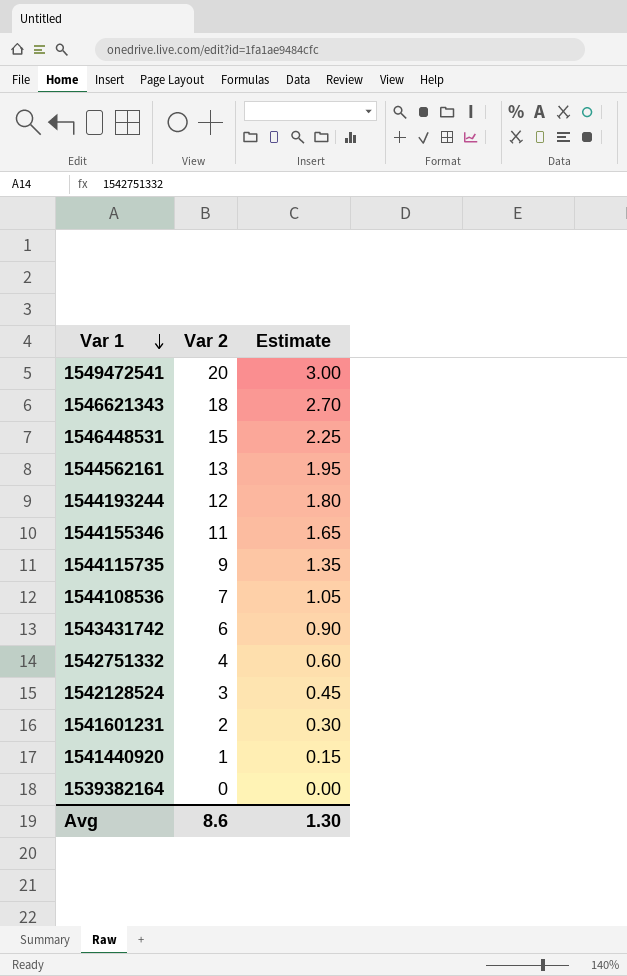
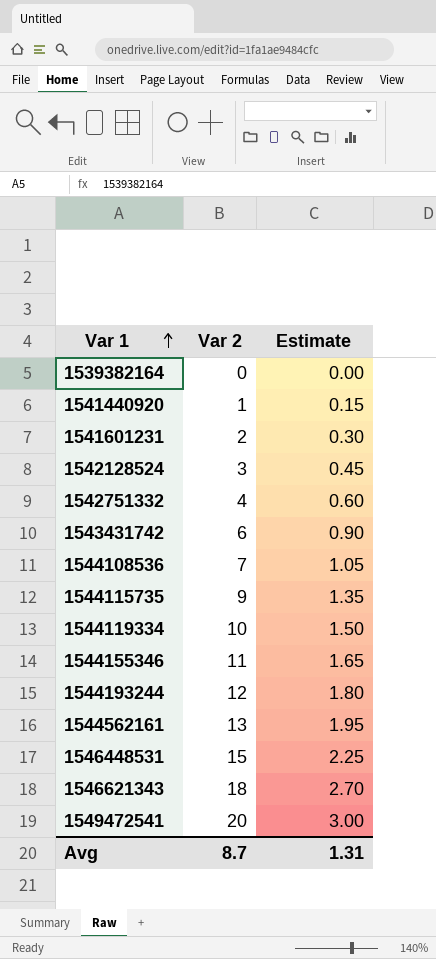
row order: Var 1 descending -> Var 1 ascending
row 1544119334: none -> 10 | 1.50
Avg | Var 2: 8.6 -> 8.7
Avg | Estimate: 1.30 -> 1.31

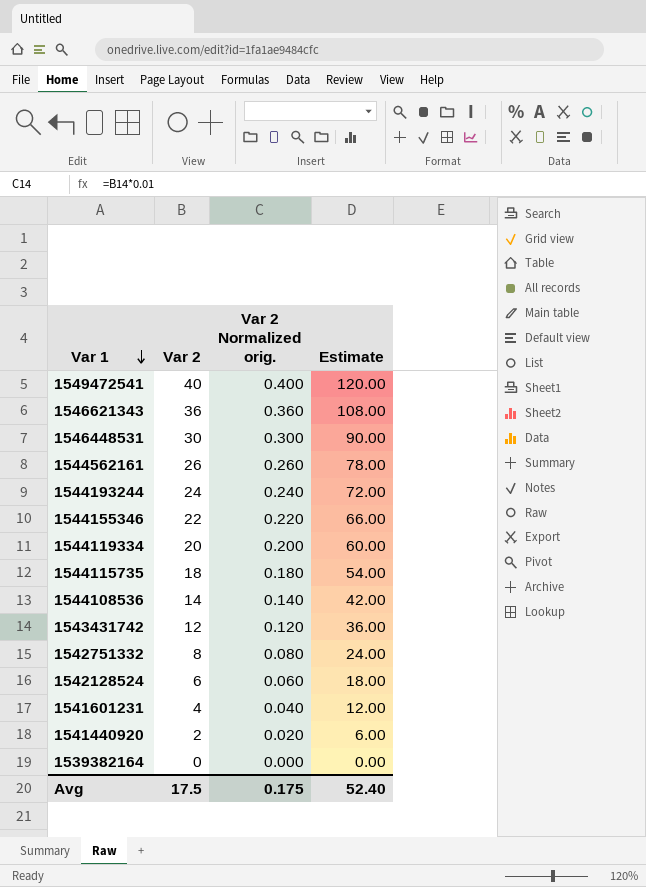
row order: Var 1 ascending -> Var 1 descending
column Var 2 Normalized orig. | formula: none -> [Var 2] * 0.01
column Estimate | formula: [Var 2] * 0.15 -> [Var 2] * 3
1549472541 | Var 2: 20 -> 40
1546621343 | Var 2: 18 -> 36
1546448531 | Var 2: 15 -> 30
1544562161 | Var 2: 13 -> 26
1544193244 | Var 2: 12 -> 24
1544155346 | Var 2: 11 -> 22
1544119334 | Var 2: 10 -> 20
1544115735 | Var 2: 9 -> 18
1544108536 | Var 2: 7 -> 14
1543431742 | Var 2: 6 -> 12
1542751332 | Var 2: 4 -> 8
1542128524 | Var 2: 3 -> 6
1541601231 | Var 2: 2 -> 4
1541440920 | Var 2: 1 -> 2
Avg | Var 2: 8.7 -> 17.5
Avg | Estimate: 1.31 -> 52.40

